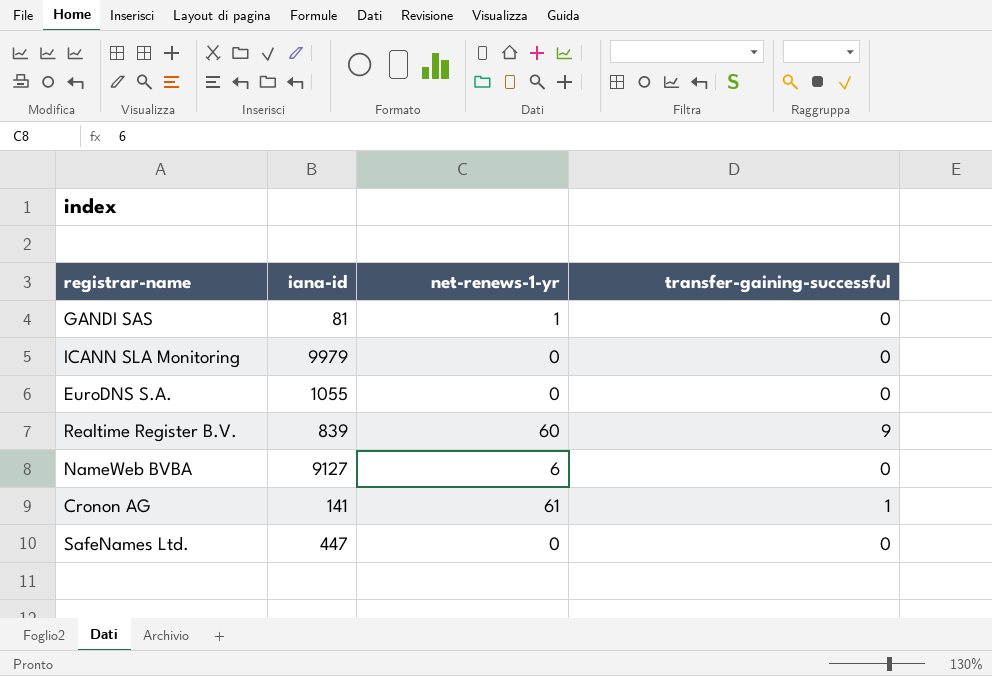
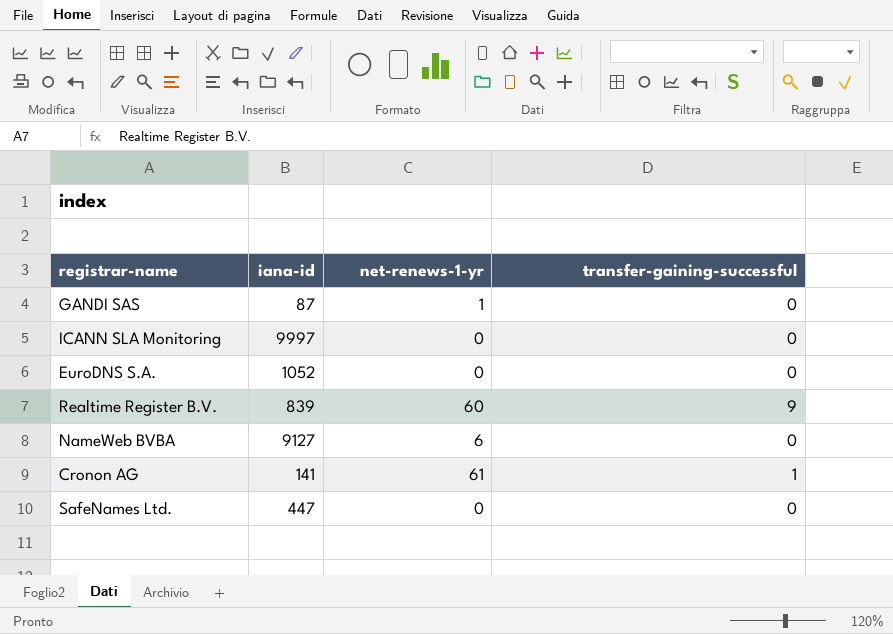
GANDI SAS | iana-id: 81 -> 87
ICANN SLA Monitoring | iana-id: 9979 -> 9997
EuroDNS S.A. | iana-id: 1055 -> 1052

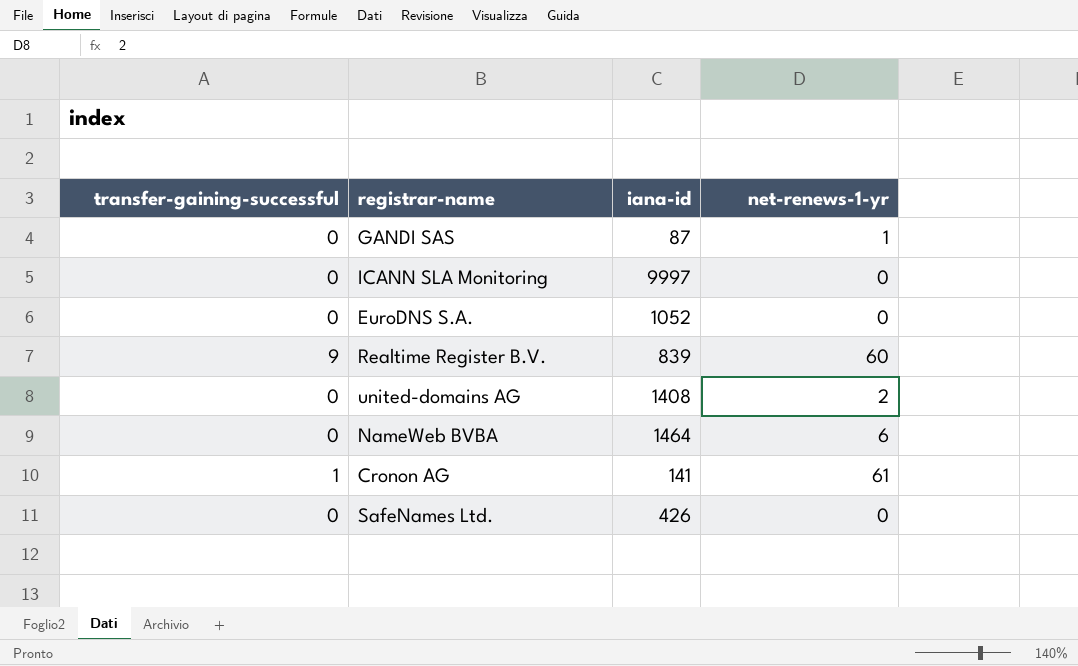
column transfer-gaining-successful | position: 4 -> 1
row united-domains AG: none -> 0 | 1408 | 2
NameWeb BVBA | iana-id: 9127 -> 1464
SafeNames Ltd. | iana-id: 447 -> 426

